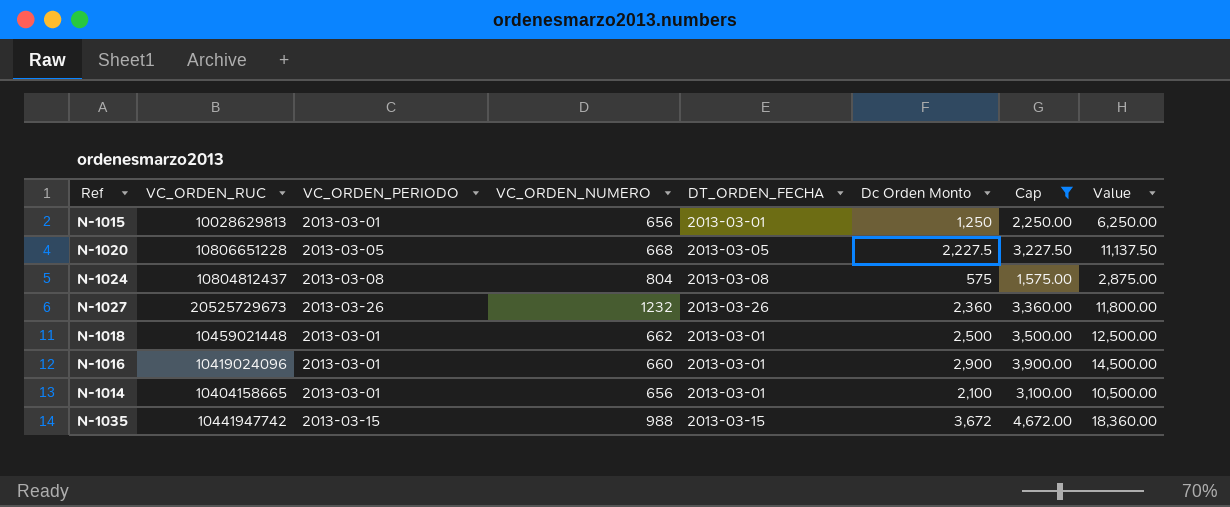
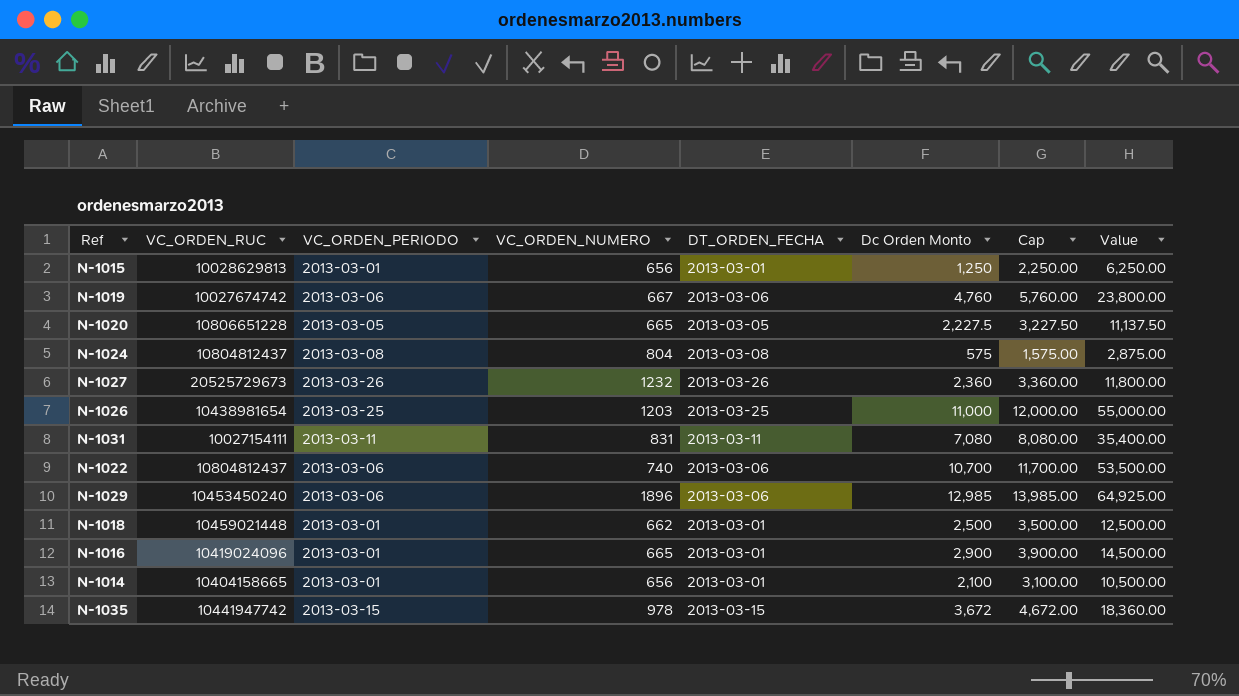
filter: Cap <= 4,672.00 -> none
N-1020 | VC_ORDEN_NUMERO: 668 -> 665
N-1016 | VC_ORDEN_NUMERO: 660 -> 665
N-1035 | VC_ORDEN_NUMERO: 988 -> 978

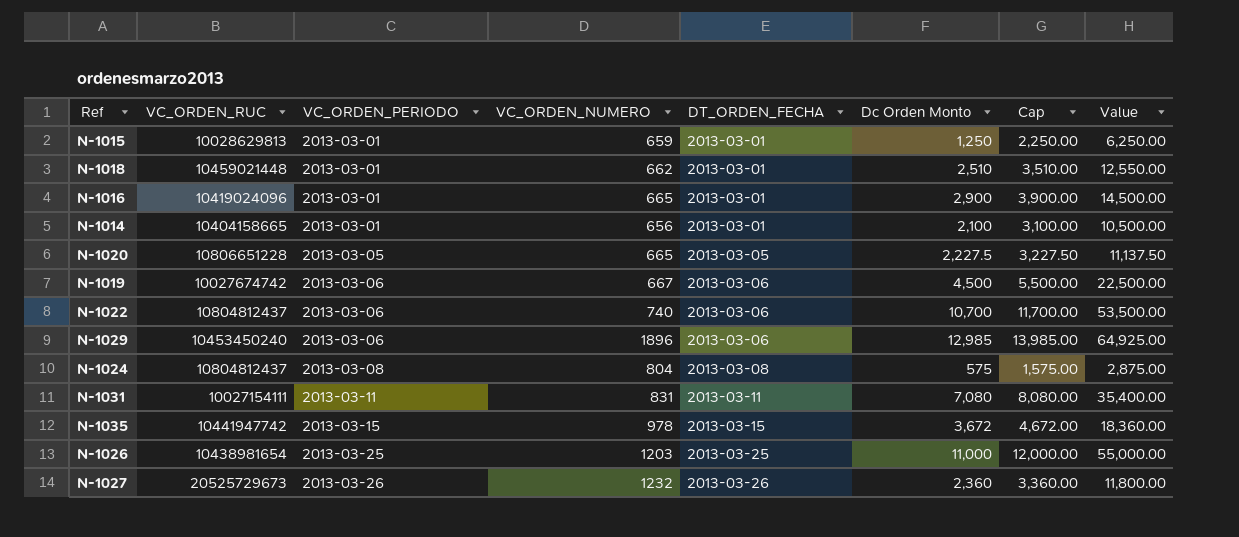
row order: none -> VC_ORDEN_PERIODO ascending
N-1015 | VC_ORDEN_NUMERO: 656 -> 659
N-1018 | Dc Orden Monto: 2,500 -> 2,510
N-1018 | Cap: 3,500.00 -> 3,510.00
N-1018 | Value: 12,500.00 -> 12,550.00
N-1019 | Dc Orden Monto: 4,760 -> 4,500
N-1019 | Cap: 5,760.00 -> 5,500.00
N-1019 | Value: 23,800.00 -> 22,500.00

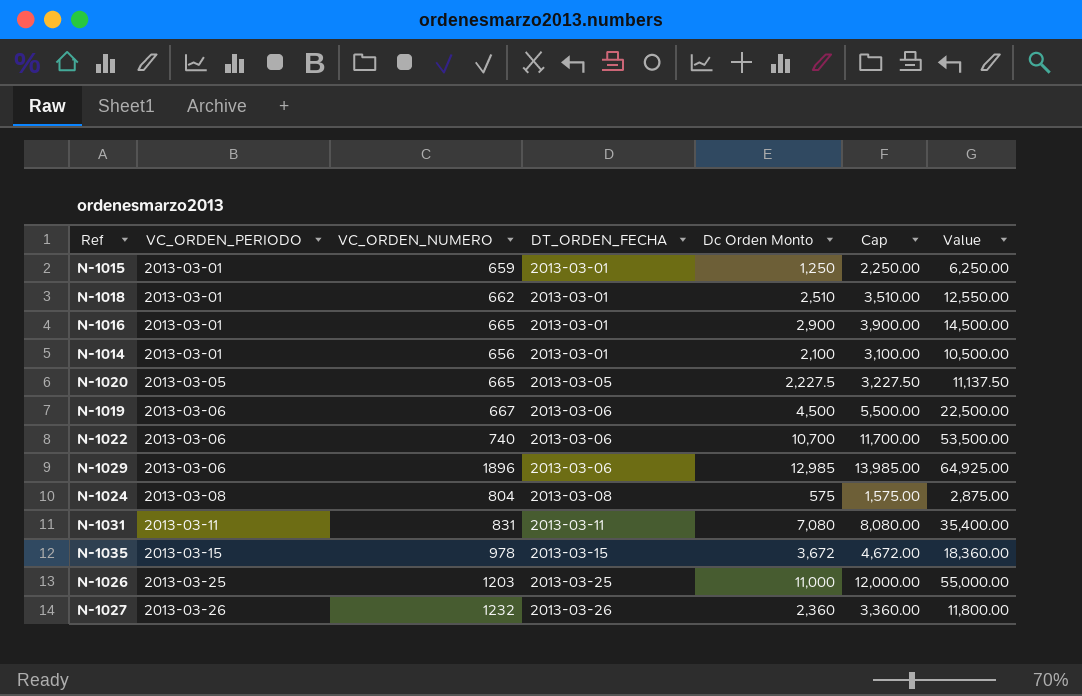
column VC_ORDEN_RUC | position: 2 -> none

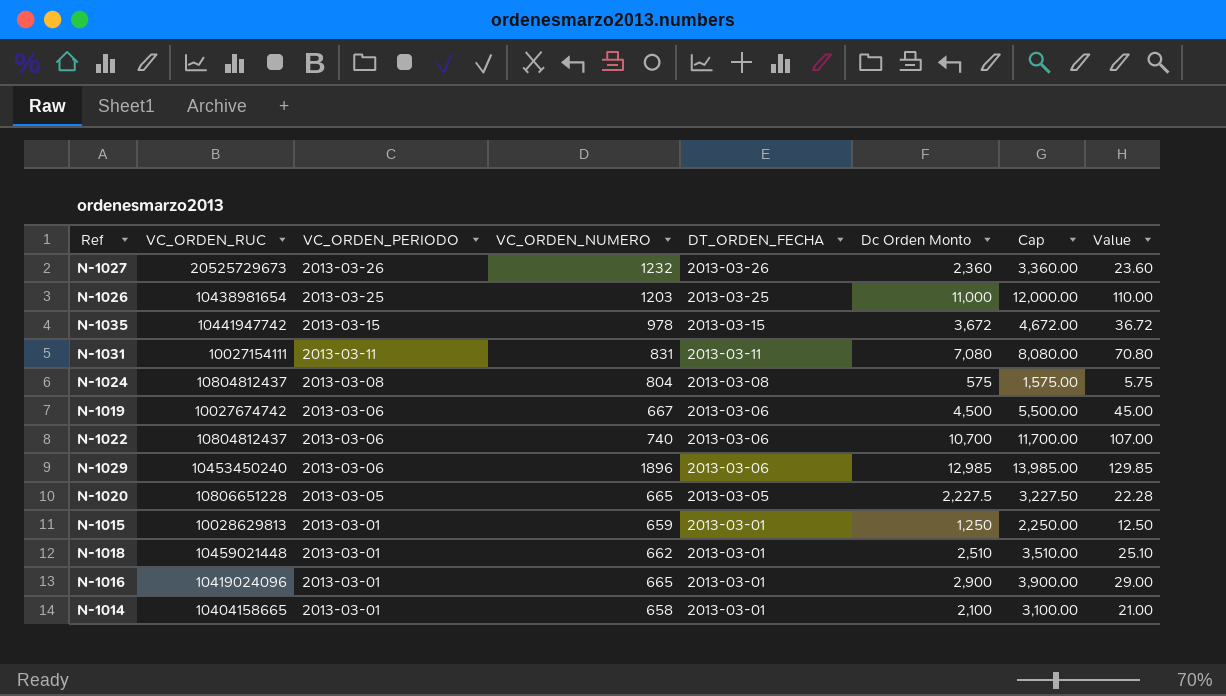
row order: VC_ORDEN_PERIODO ascending -> VC_ORDEN_PERIODO descending
column VC_ORDEN_RUC | position: none -> 2
column Value | formula: [Dc Orden Monto] * 5 -> [Dc Orden Monto] * 0.01
N-1014 | VC_ORDEN_NUMERO: 656 -> 658

